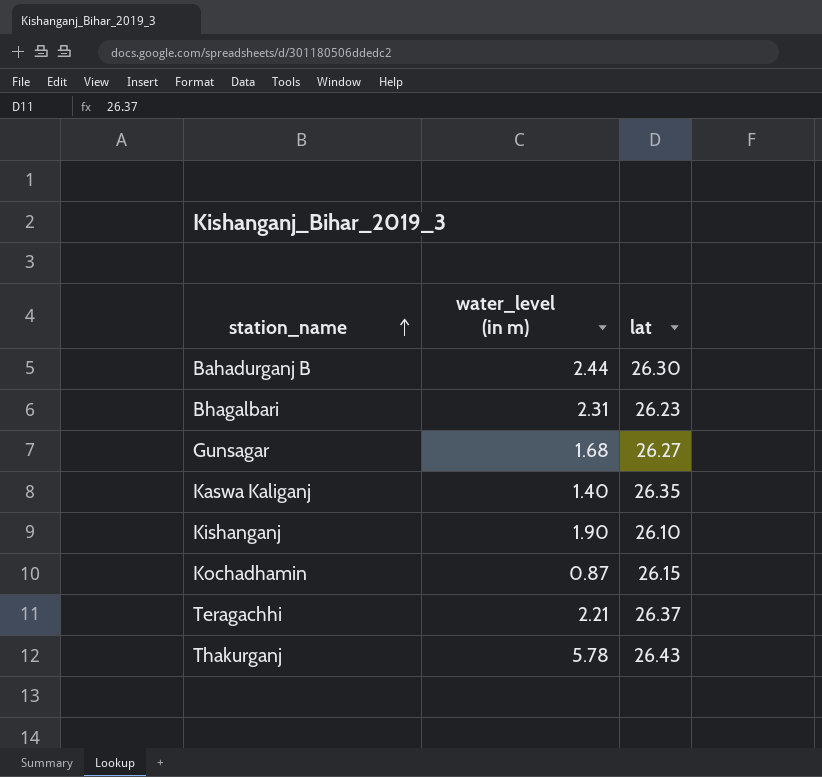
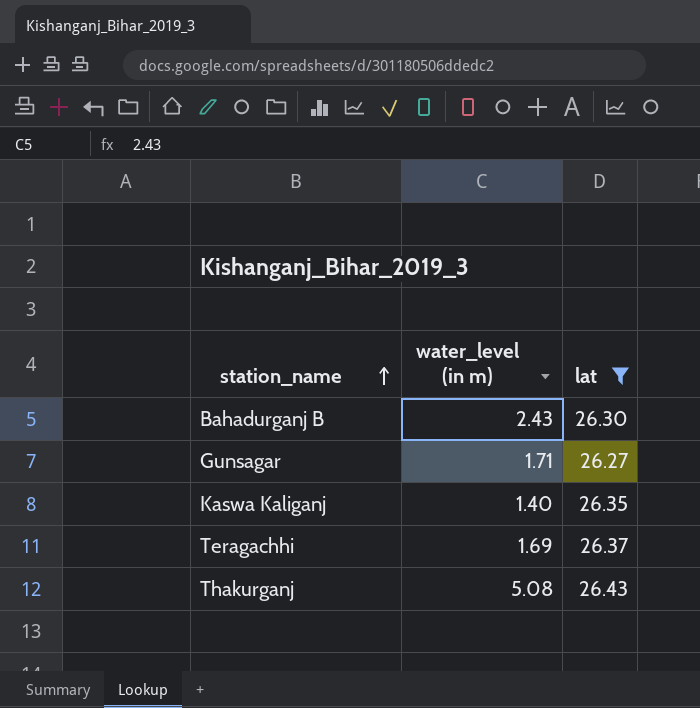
filter: none -> lat >= 26.27
Bahadurganj B | water_level (in m): 2.44 -> 2.43
Gunsagar | water_level (in m): 1.68 -> 1.71
Teragachhi | water_level (in m): 2.21 -> 1.69
Thakurganj | water_level (in m): 5.78 -> 5.08

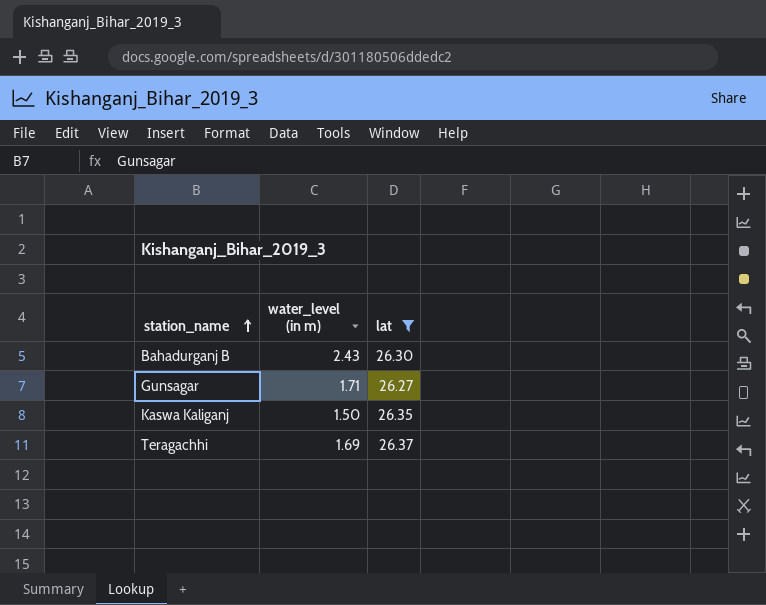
row Thakurganj: 5.08 | 26.43 -> none
Kaswa Kaliganj | water_level (in m): 1.40 -> 1.50

